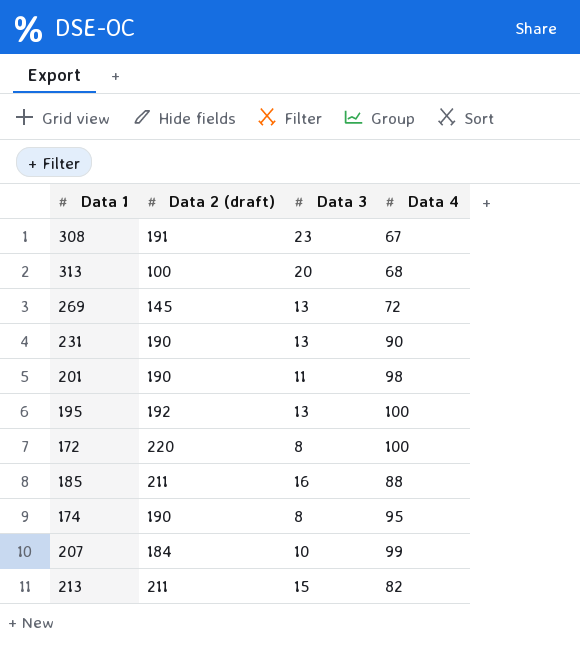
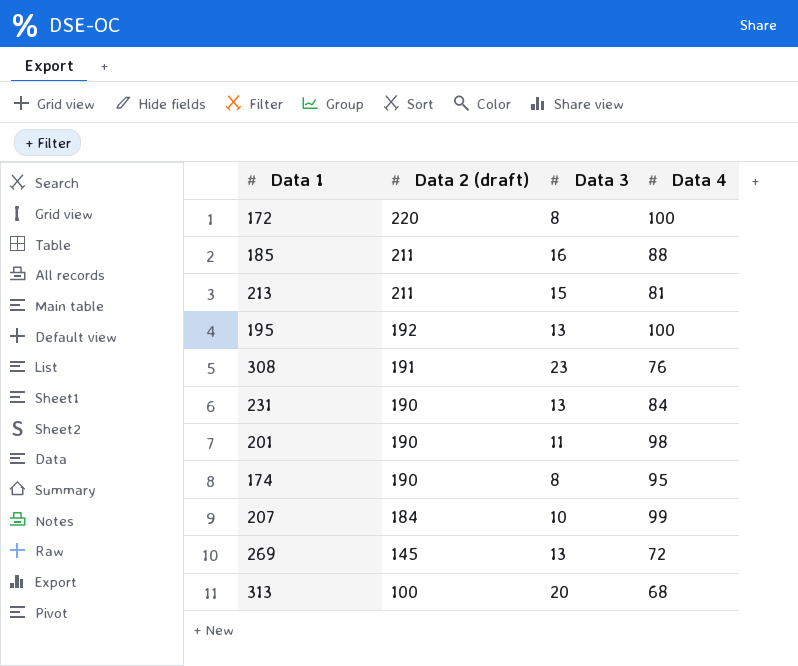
row order: none -> Data 2 (draft) descending
213 | Data 4: 82 -> 81
308 | Data 4: 67 -> 76
231 | Data 4: 90 -> 84

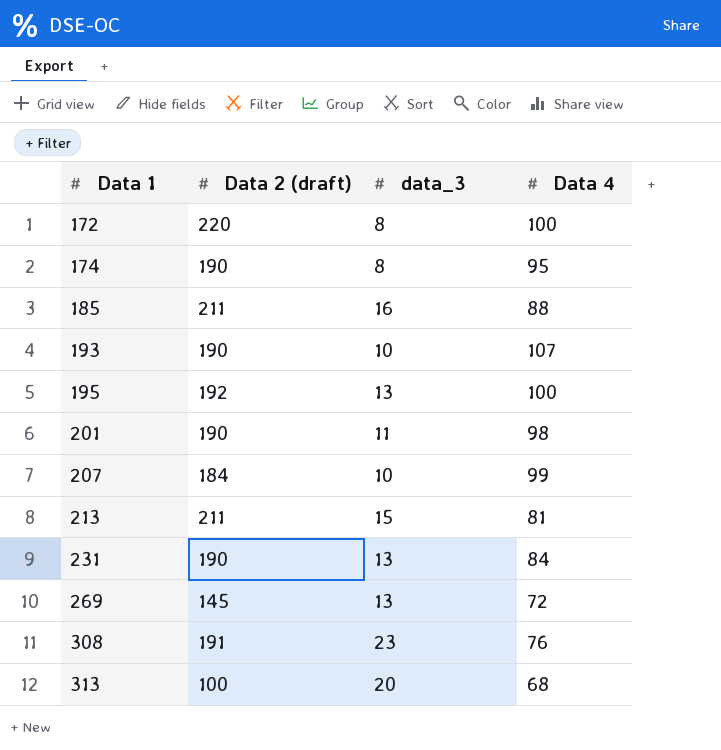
row order: Data 2 (draft) descending -> Data 1 ascending
column name: Data 3 -> data_3
row 193: none -> 190 | 10 | 107

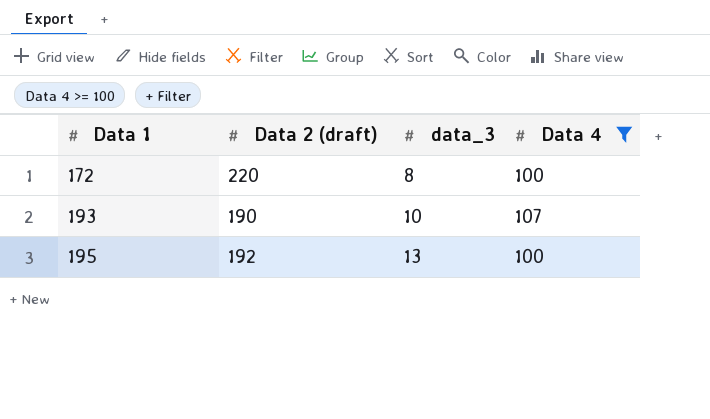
filter: none -> Data 4 >= 100

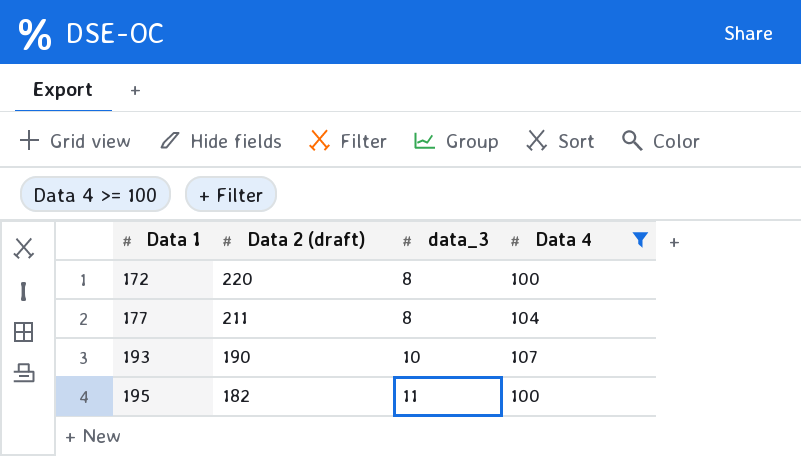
row 177: none -> 211 | 8 | 104
195 | Data 2 (draft): 192 -> 182
195 | data_3: 13 -> 11

